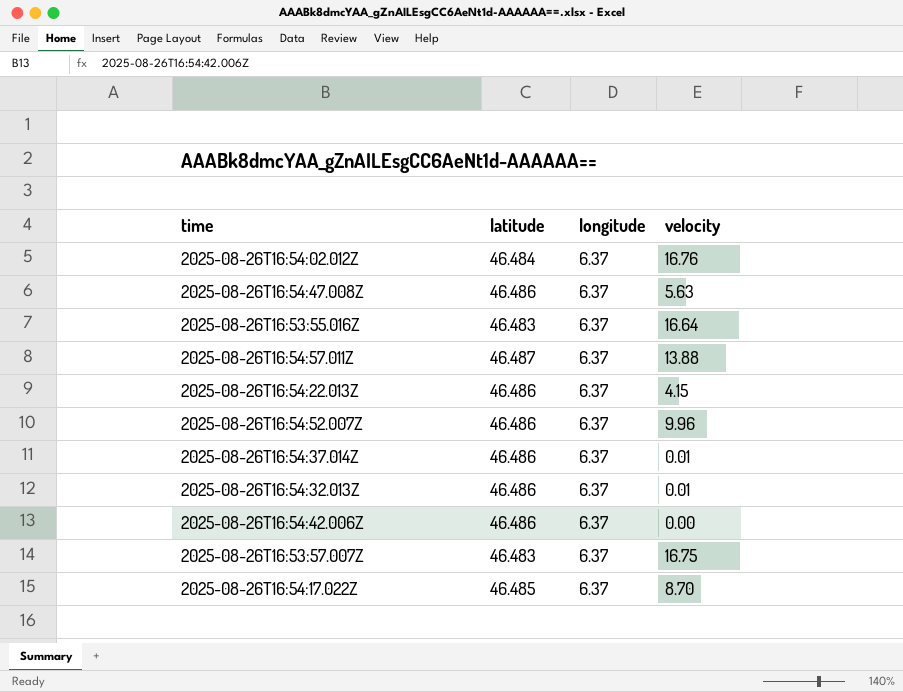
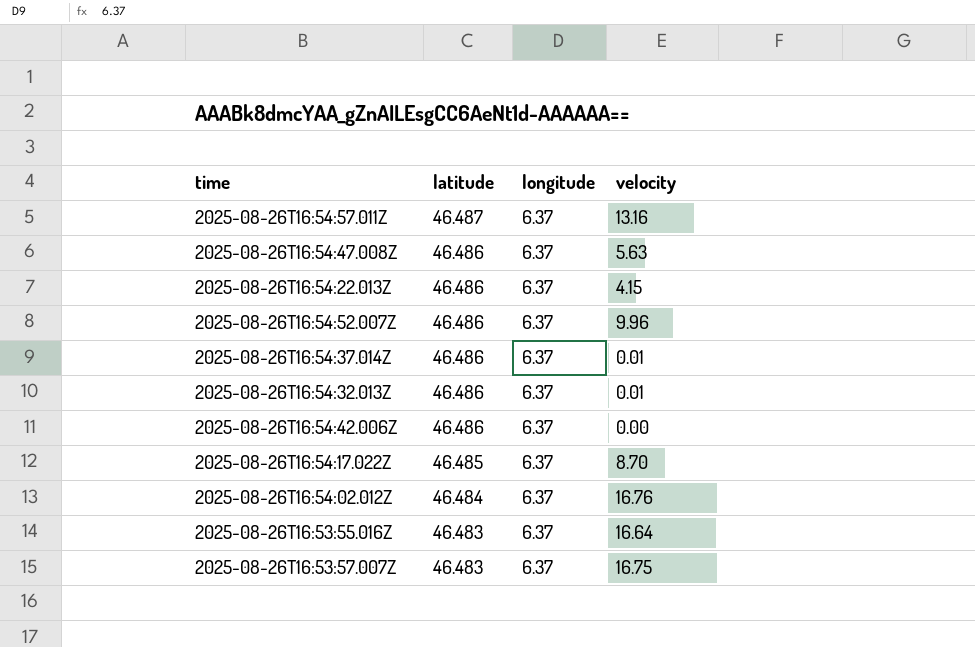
row order: none -> latitude descending
2025-08-26T16:54:57.011Z | velocity: 13.88 -> 13.16

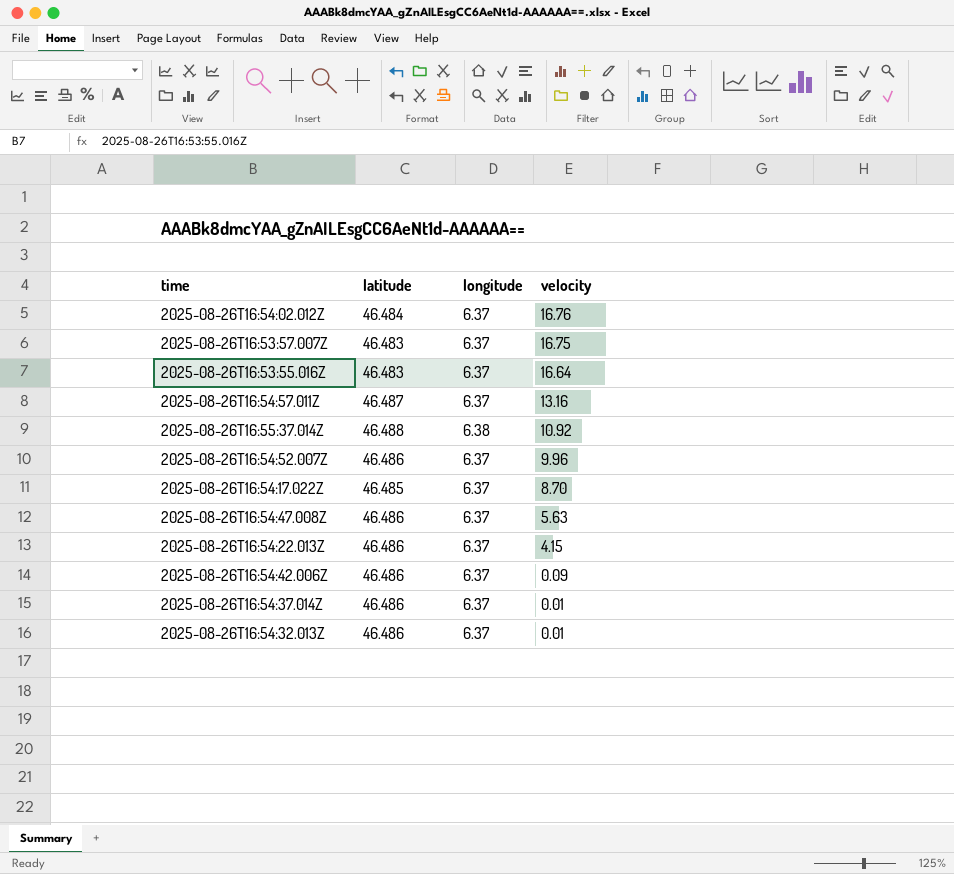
row order: latitude descending -> velocity descending
row 2025-08-26T16:55:37.014Z: none -> 46.488 | 6.38 | 10.92
2025-08-26T16:54:42.006Z | velocity: 0.00 -> 0.09

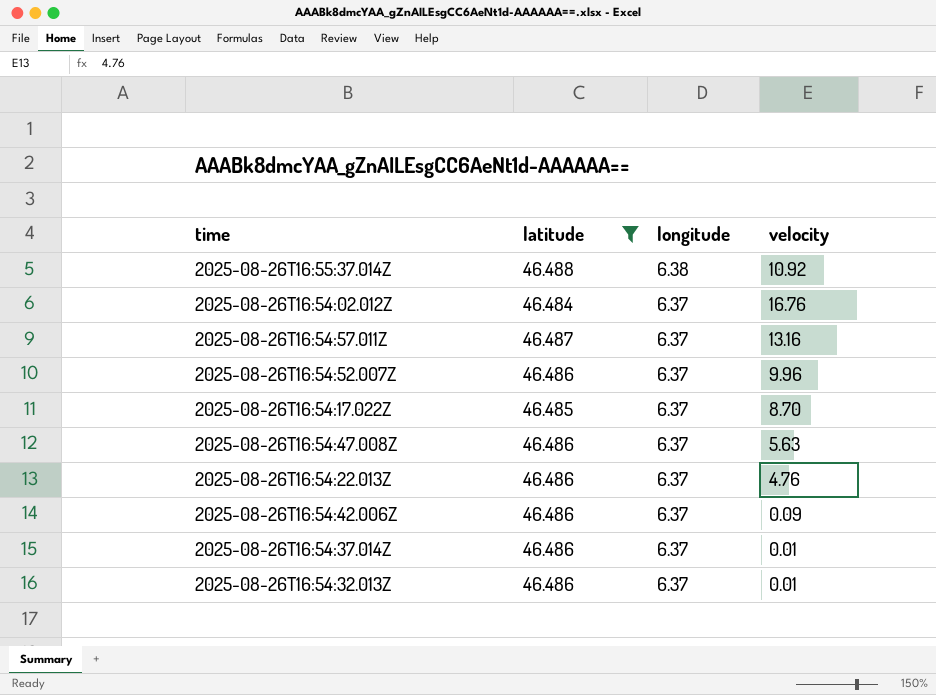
filter: none -> latitude != 46.483
row order: velocity descending -> longitude descending
2025-08-26T16:54:22.013Z | velocity: 4.15 -> 4.76

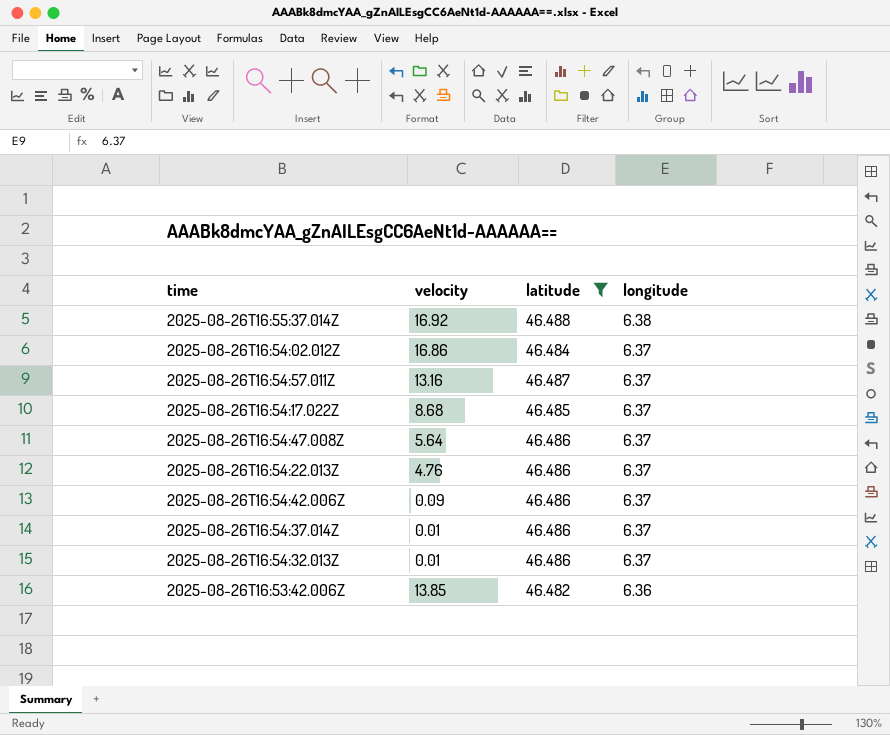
column velocity | position: 4 -> 2
row 2025-08-26T16:54:52.007Z: 46.486 | 6.37 | 9.96 -> none
2025-08-26T16:55:37.014Z | velocity: 10.92 -> 16.92
2025-08-26T16:54:02.012Z | velocity: 16.76 -> 16.86
2025-08-26T16:54:17.022Z | velocity: 8.70 -> 8.68
2025-08-26T16:54:47.008Z | velocity: 5.63 -> 5.64
row 2025-08-26T16:53:42.006Z: none -> 13.85 | 46.482 | 6.36

